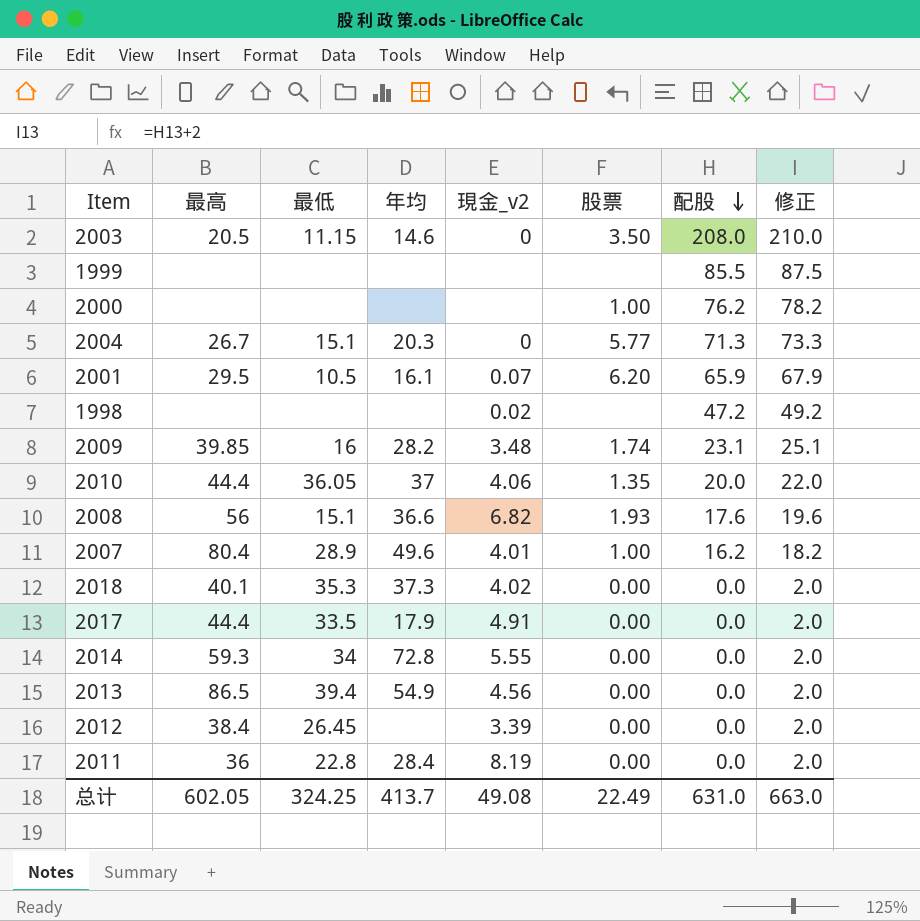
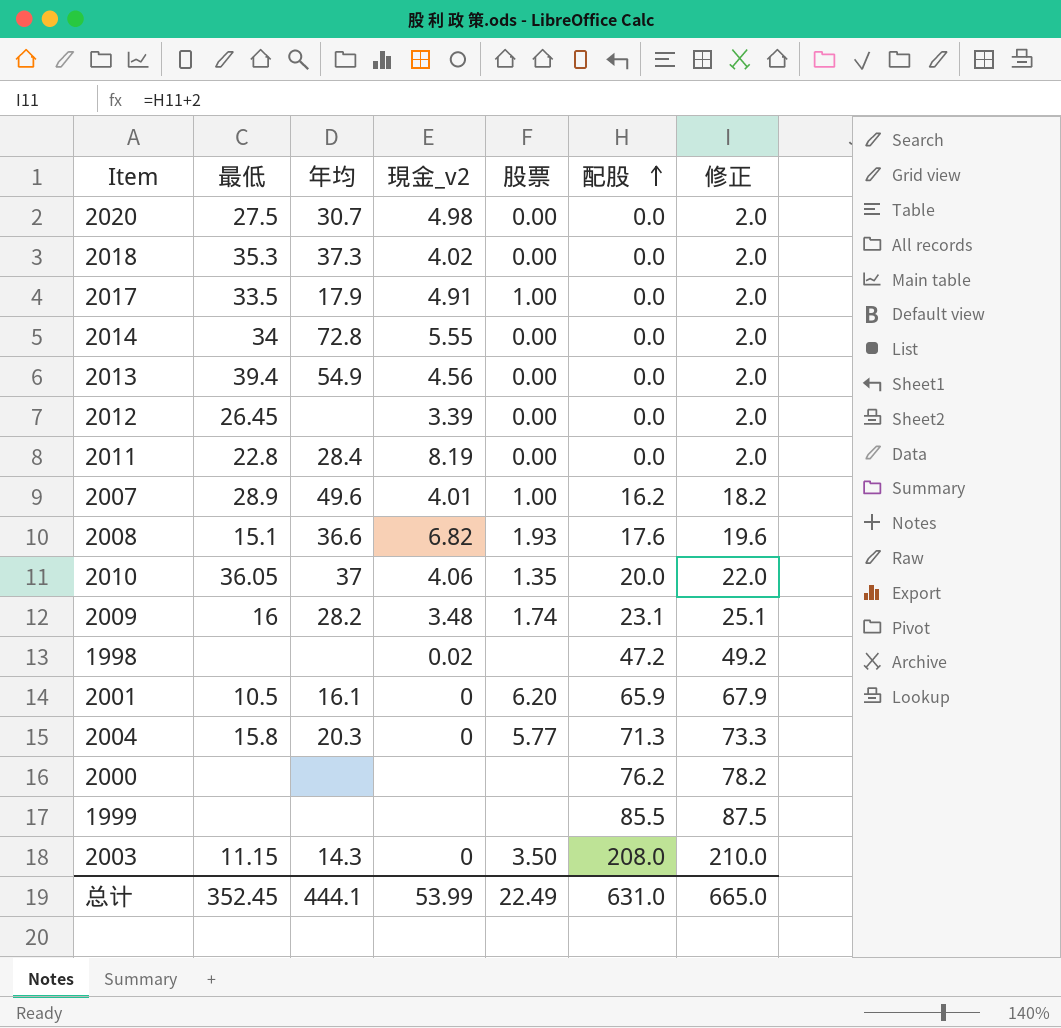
row order: 配股 descending -> 配股 ascending
column 最高 | position: 2 -> none
row 2020: none -> 27.5 | 30.7 | 4.98 | 0.00 | 0.0 | 2.0
2017 | 股票: 0.00 -> 1.00
2001 | 現金_v2: 0.07 -> 0
2004 | 最低: 15.1 -> 15.8
2000 | 股票: 1.00 -> none
2003 | 年均: 14.6 -> 14.3
总计 | 最低: 324.25 -> 352.45
总计 | 年均: 413.7 -> 444.1
总计 | 現金_v2: 49.08 -> 53.99
总计 | 修正: 663.0 -> 665.0

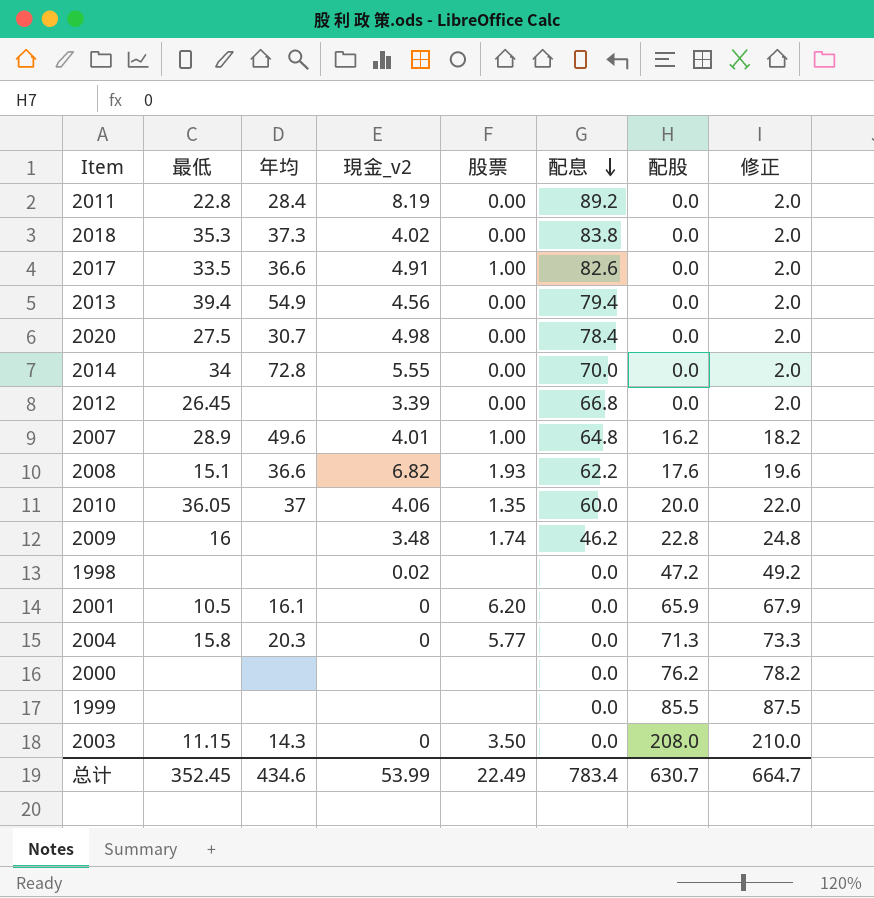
row order: 配股 ascending -> 配息 descending
column 配息 | position: none -> 6
2017 | 年均: 17.9 -> 36.6
2009 | 年均: 28.2 -> none
2009 | 配股: 23.1 -> 22.8
2009 | 修正: 25.1 -> 24.8
总计 | 年均: 444.1 -> 434.6
总计 | 配股: 631.0 -> 630.7
总计 | 修正: 665.0 -> 664.7

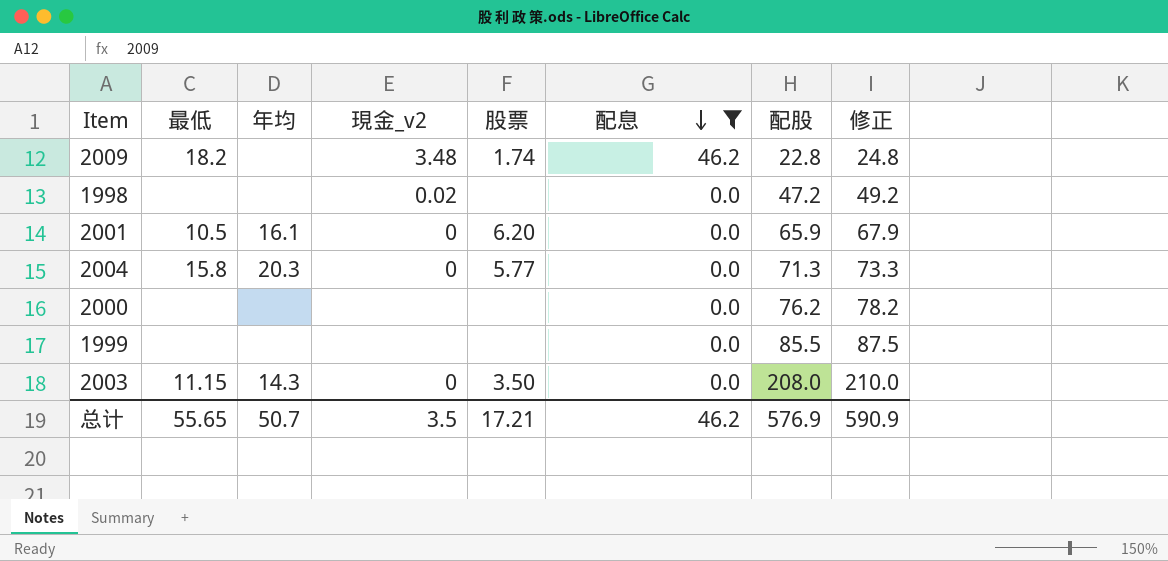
filter: none -> 配息 <= 46.2
2009 | 最低: 16 -> 18.2
总计 | 最低: 352.45 -> 55.65
总计 | 年均: 434.6 -> 50.7
总计 | 現金_v2: 53.99 -> 3.5
总计 | 股票: 22.49 -> 17.21
总计 | 配息: 783.4 -> 46.2
总计 | 配股: 630.7 -> 576.9
总计 | 修正: 664.7 -> 590.9

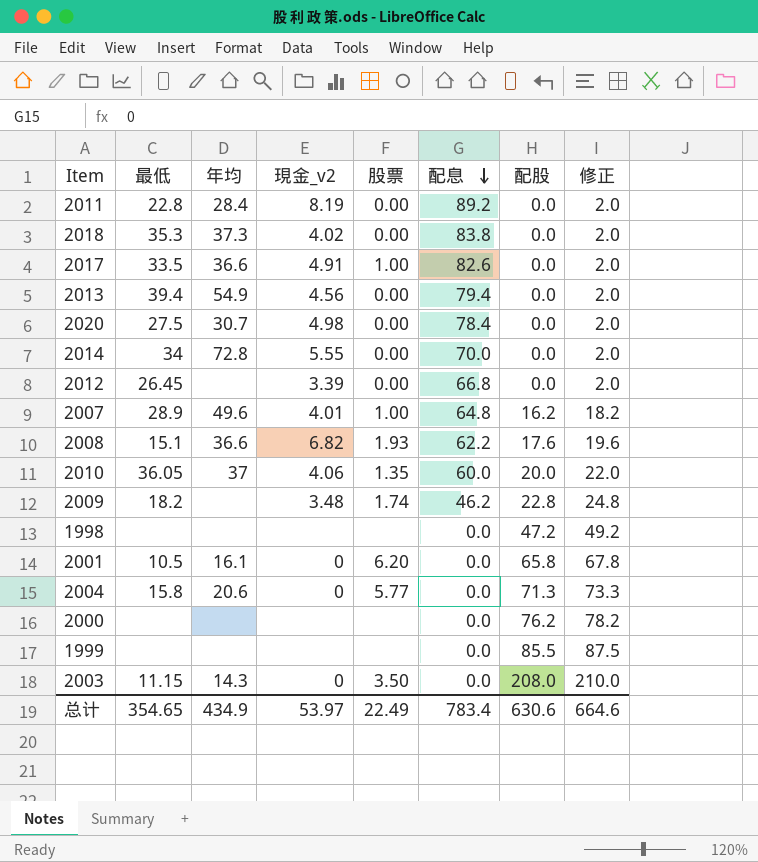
filter: 配息 <= 46.2 -> none
1998 | 現金_v2: 0.02 -> none
2001 | 配股: 65.9 -> 65.8
2001 | 修正: 67.9 -> 67.8
2004 | 年均: 20.3 -> 20.6
总计 | 最低: 55.65 -> 354.65
总计 | 年均: 50.7 -> 434.9
总计 | 現金_v2: 3.5 -> 53.97
总计 | 股票: 17.21 -> 22.49
总计 | 配息: 46.2 -> 783.4
总计 | 配股: 576.9 -> 630.6
总计 | 修正: 590.9 -> 664.6

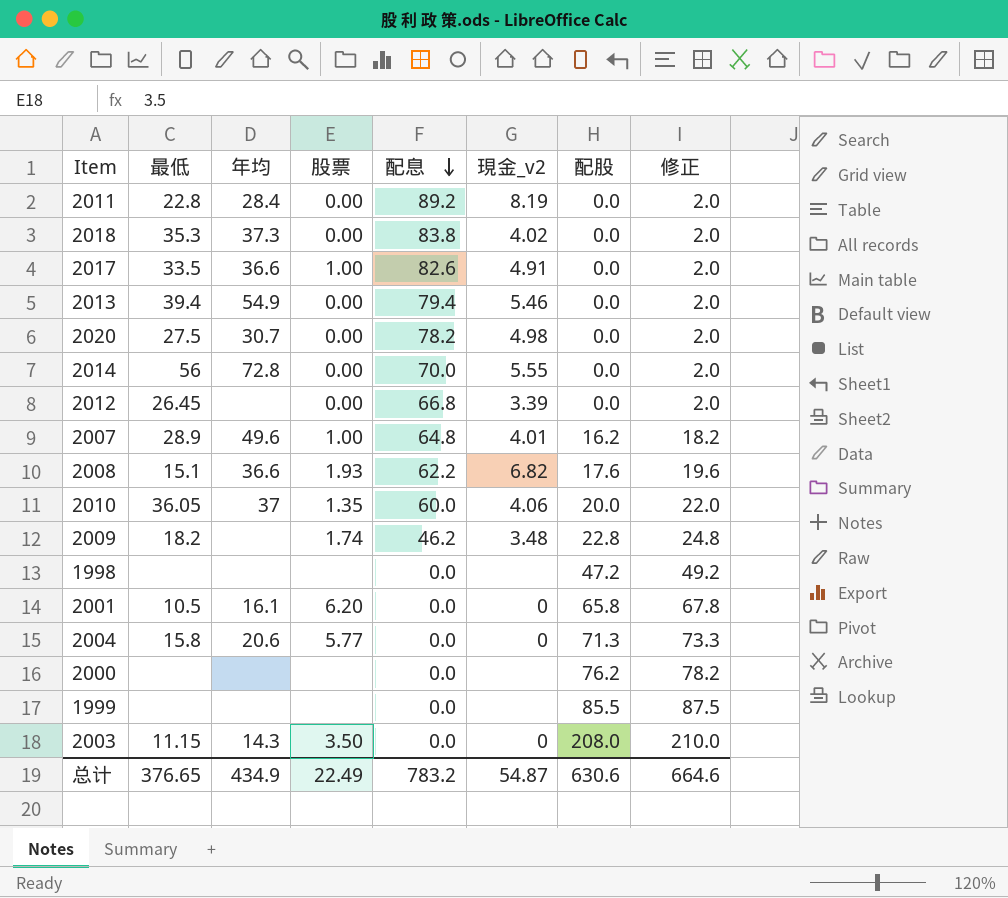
column 現金_v2 | position: 4 -> 6
2013 | 現金_v2: 4.56 -> 5.46
2020 | 配息: 78.4 -> 78.2
2014 | 最低: 34 -> 56
总计 | 最低: 354.65 -> 376.65
总计 | 配息: 783.4 -> 783.2
总计 | 現金_v2: 53.97 -> 54.87

